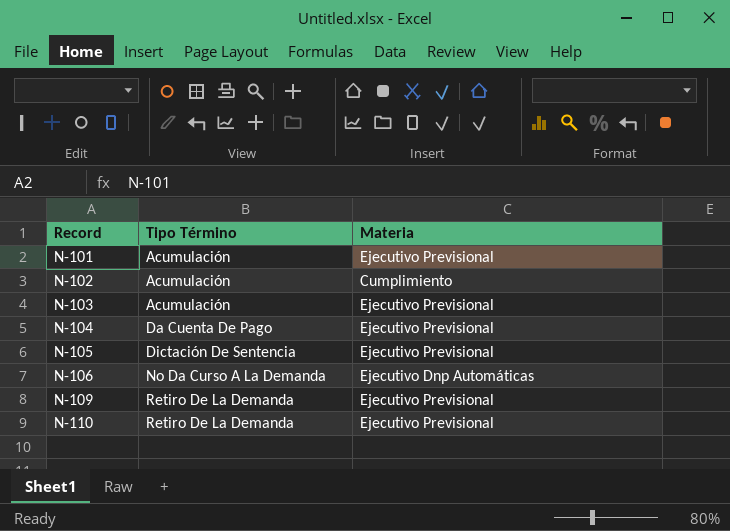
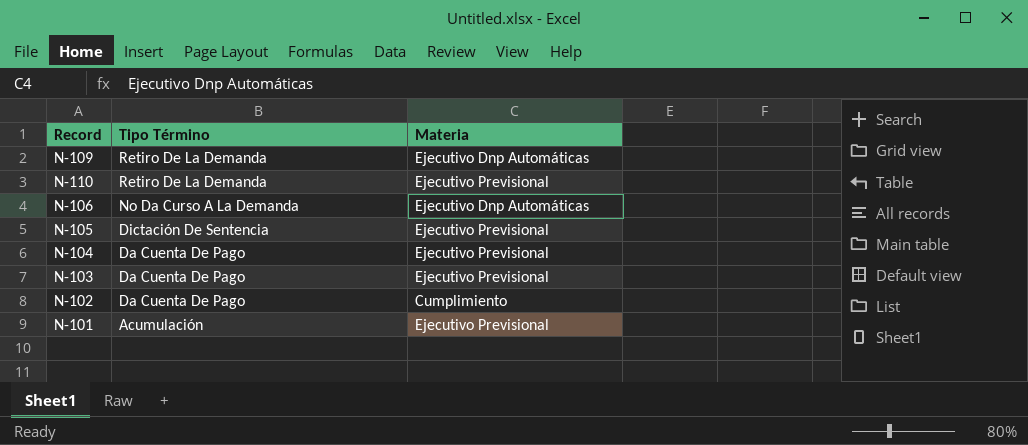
row order: Record ascending -> Tipo Término descending
N-109 | Materia: Ejecutivo Previsional -> Ejecutivo Dnp Automáticas
N-103 | Tipo Término: Acumulación -> Da Cuenta De Pago
N-102 | Tipo Término: Acumulación -> Da Cuenta De Pago

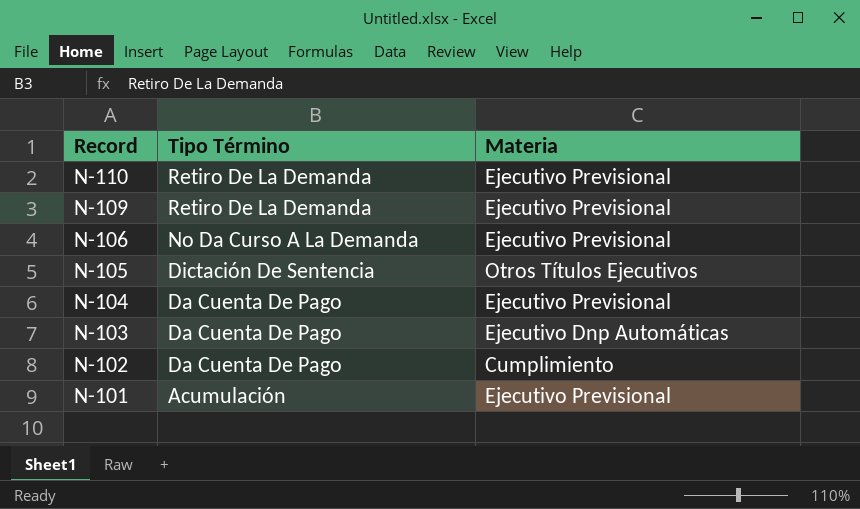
row order: Tipo Término descending -> Record descending
N-109 | Materia: Ejecutivo Dnp Automáticas -> Ejecutivo Previsional
N-106 | Materia: Ejecutivo Dnp Automáticas -> Ejecutivo Previsional
N-105 | Materia: Ejecutivo Previsional -> Otros Títulos Ejecutivos
N-103 | Materia: Ejecutivo Previsional -> Ejecutivo Dnp Automáticas

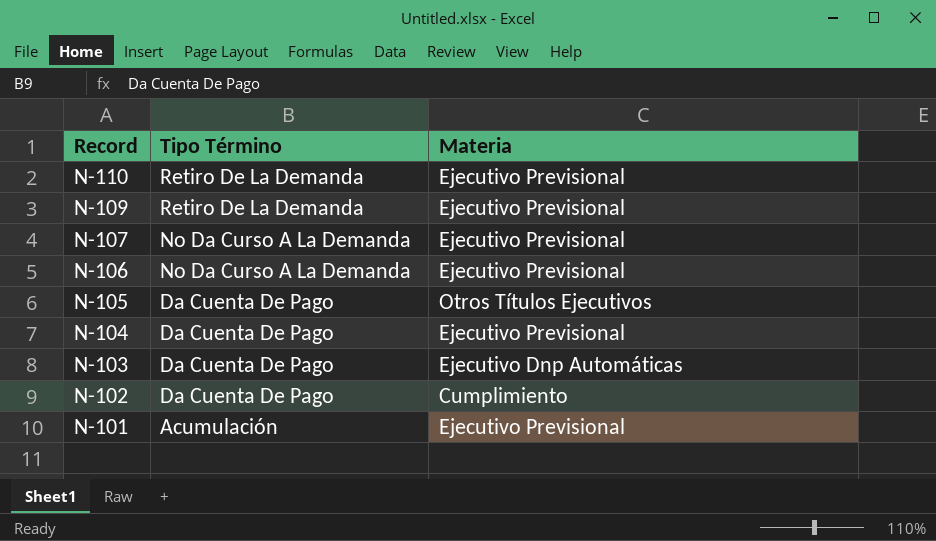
row N-107: none -> No Da Curso A La Demanda | Ejecutivo Previsional
N-105 | Tipo Término: Dictación De Sentencia -> Da Cuenta De Pago

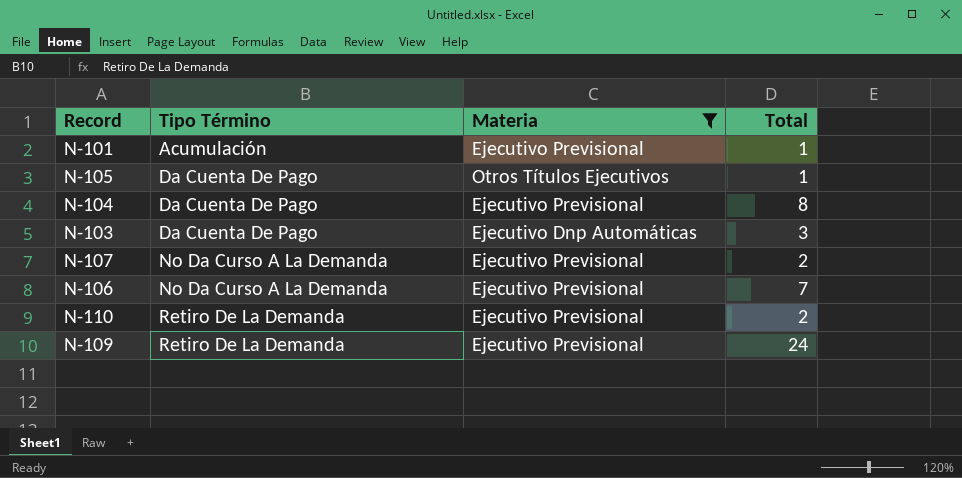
filter: none -> Materia != Cumplimiento
row order: Record descending -> Tipo Término ascending
column Total | position: none -> 4

